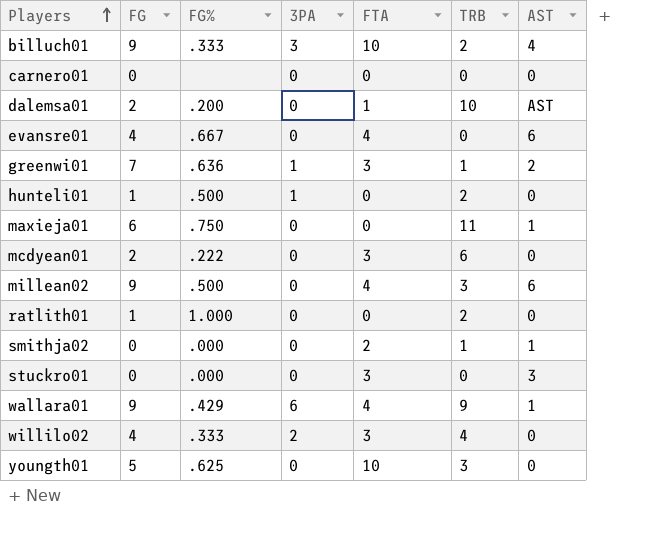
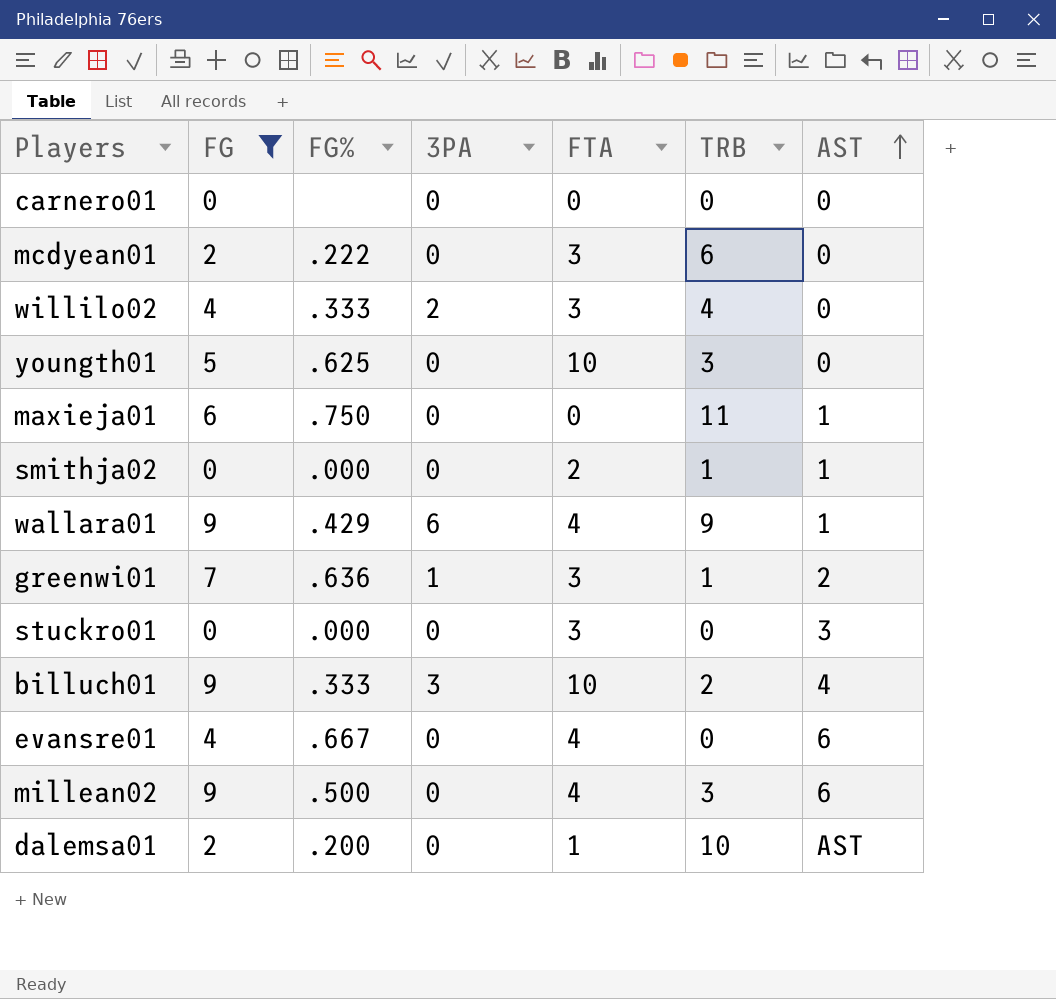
filter: none -> FG != 1
row order: Players ascending -> AST ascending

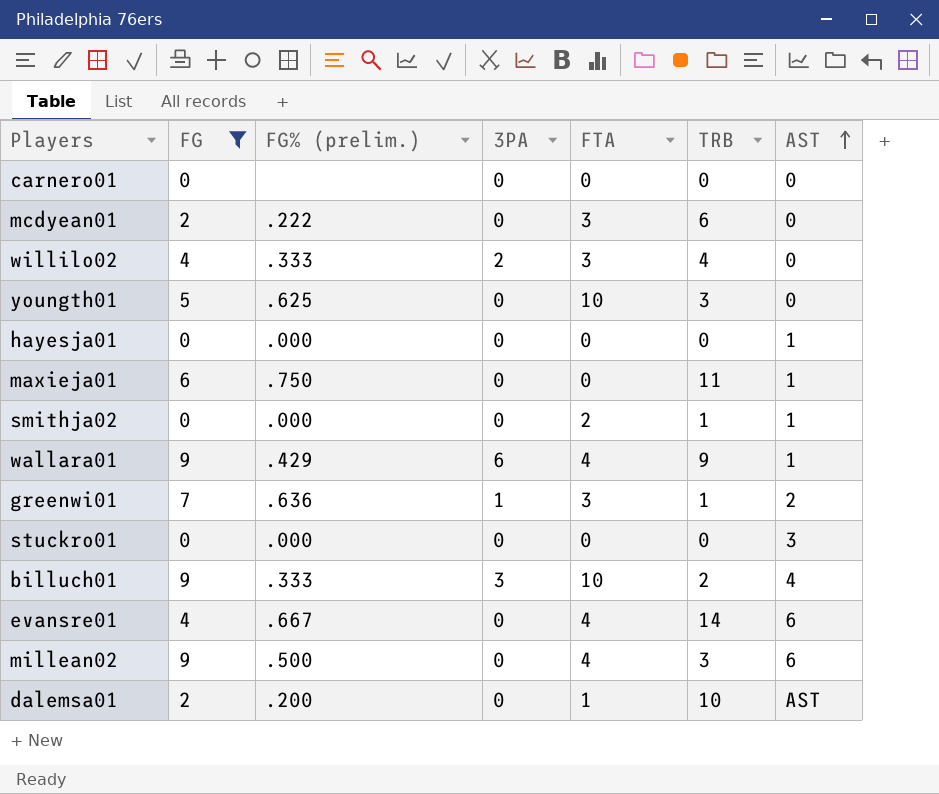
column name: FG% -> FG% (prelim.)
row hayesja01: none -> 0 | .000 | 0 | 0 | 0 | 1
stuckro01 | FTA: 3 -> 0
evansre01 | TRB: 0 -> 14

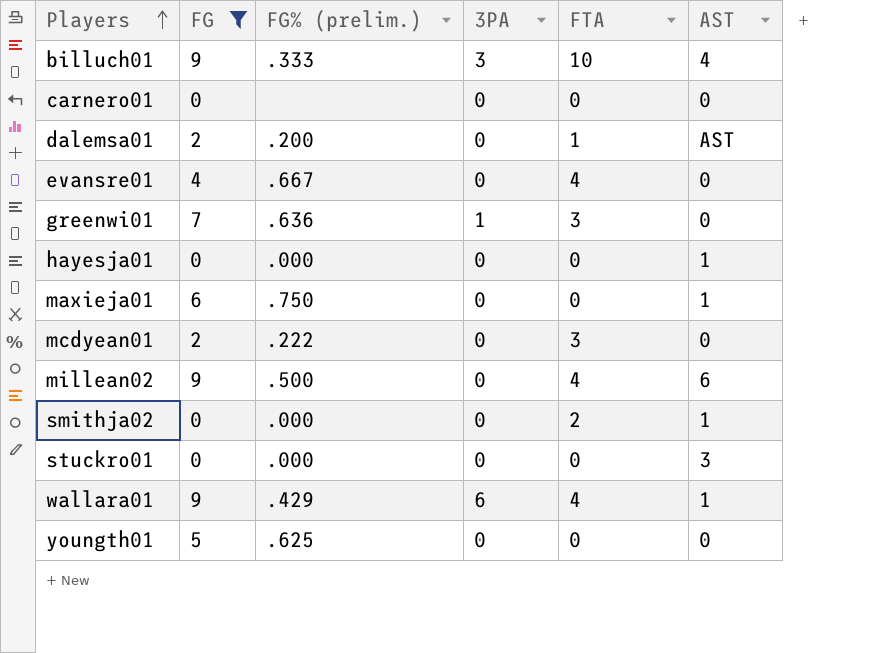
row order: AST ascending -> Players ascending
column TRB | position: 6 -> none
row willilo02: 4 | .333 | 2 | 3 | 4 | 0 -> none
evansre01 | AST: 6 -> 0
greenwi01 | AST: 2 -> 0
youngth01 | FTA: 10 -> 0

